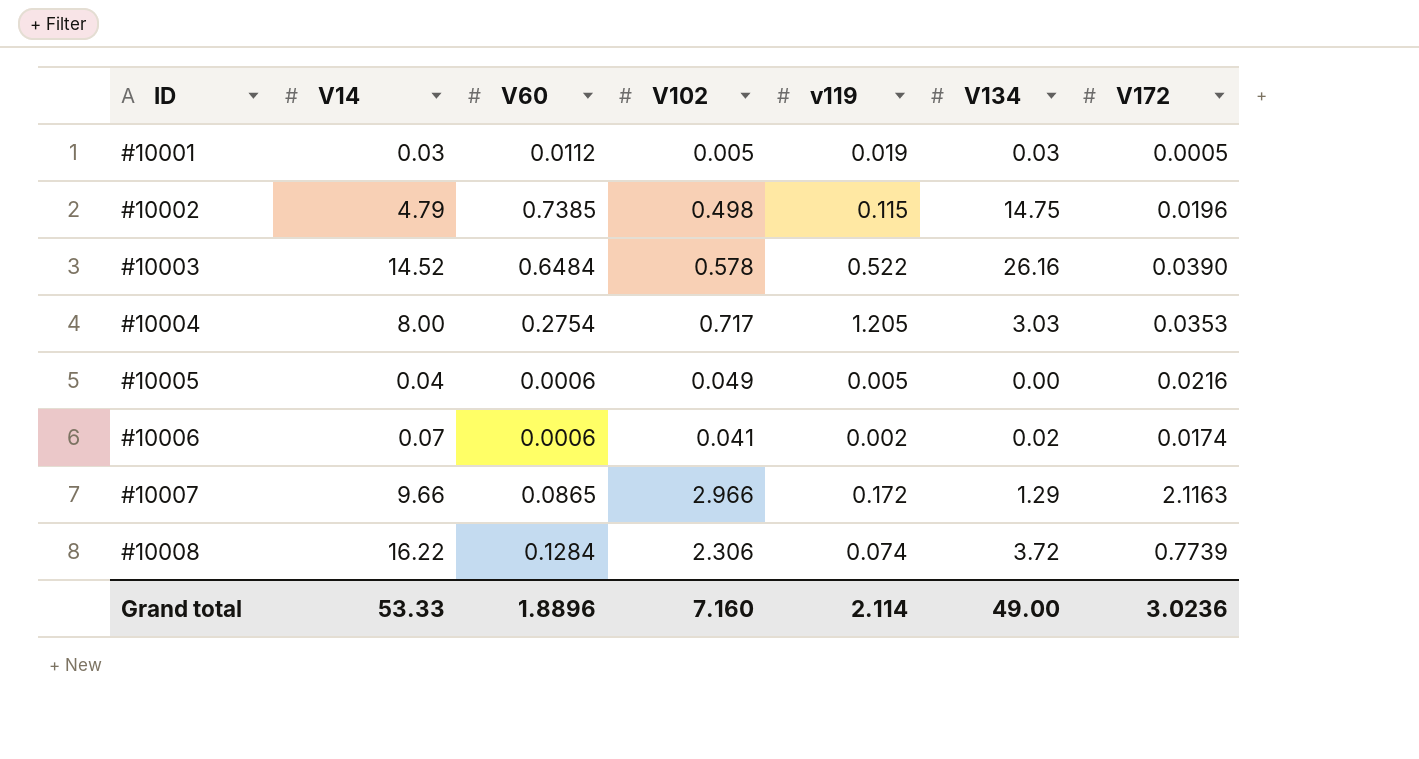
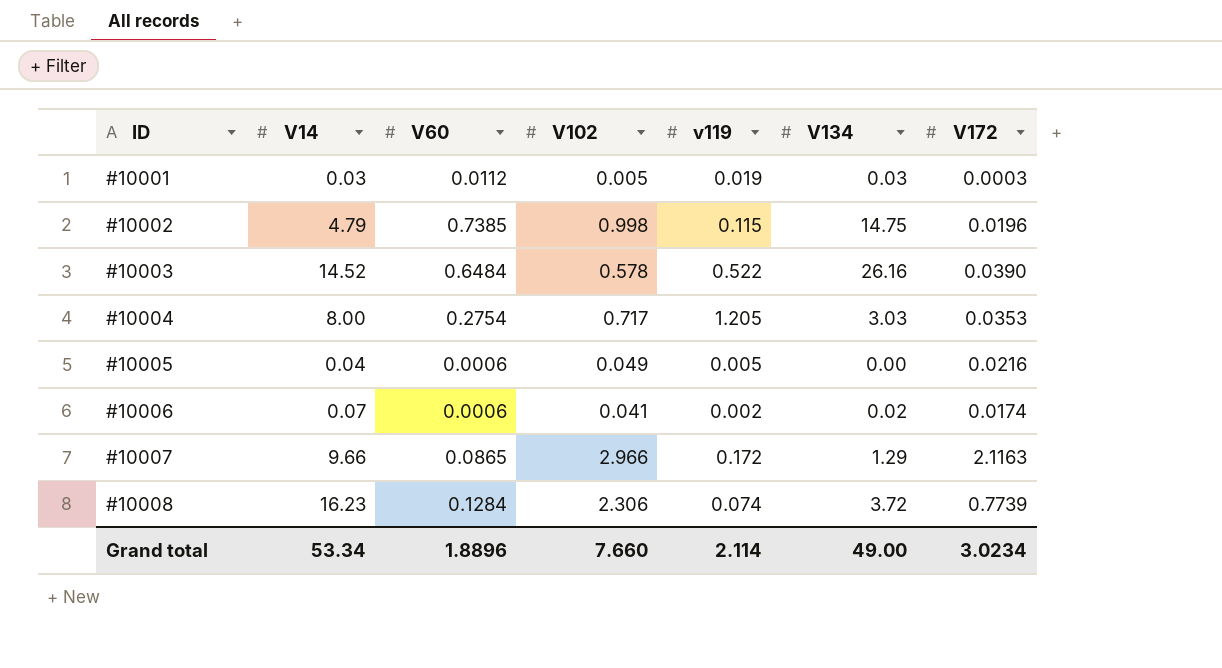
#10001 | V172: 0.0005 -> 0.0003
#10002 | V102: 0.498 -> 0.998
#10008 | V14: 16.22 -> 16.23
Grand total | V14: 53.33 -> 53.34
Grand total | V102: 7.160 -> 7.660
Grand total | V172: 3.0236 -> 3.0234

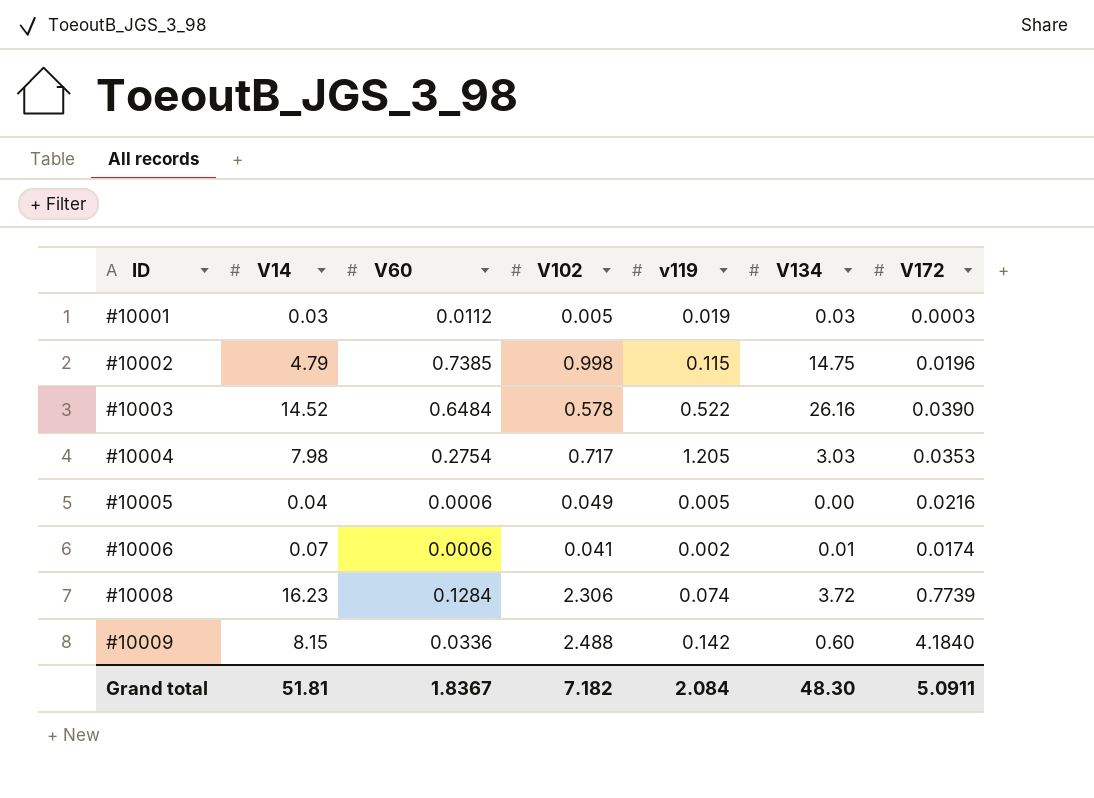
row #10007: 9.66 | 0.0865 | 2.966 | 0.172 | 1.29 | 2.1163 -> none
#10004 | V14: 8.00 -> 7.98
#10006 | V134: 0.02 -> 0.01
row #10009: none -> 8.15 | 0.0336 | 2.488 | 0.142 | 0.60 | 4.1840
Grand total | V14: 53.34 -> 51.81
Grand total | V60: 1.8896 -> 1.8367
Grand total | V102: 7.660 -> 7.182
Grand total | v119: 2.114 -> 2.084
Grand total | V134: 49.00 -> 48.30
Grand total | V172: 3.0234 -> 5.0911

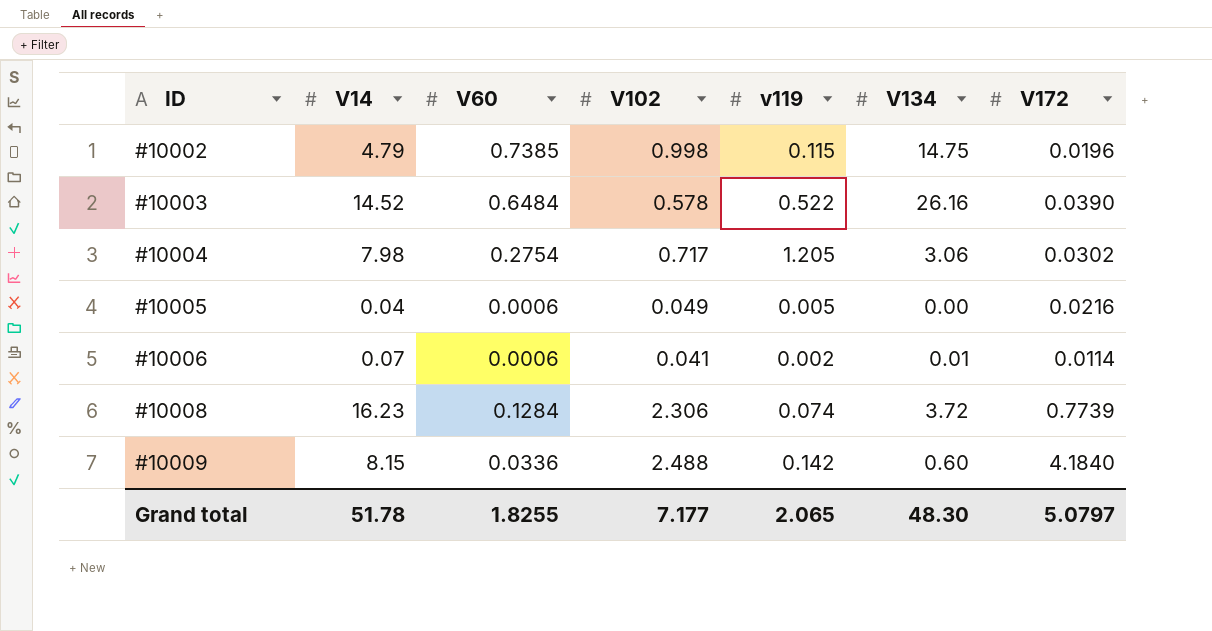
row #10001: 0.03 | 0.0112 | 0.005 | 0.019 | 0.03 | 0.0003 -> none
#10004 | V134: 3.03 -> 3.06
#10004 | V172: 0.0353 -> 0.0302
#10006 | V172: 0.0174 -> 0.0114
Grand total | V14: 51.81 -> 51.78
Grand total | V60: 1.8367 -> 1.8255
Grand total | V102: 7.182 -> 7.177
Grand total | v119: 2.084 -> 2.065
Grand total | V172: 5.0911 -> 5.0797

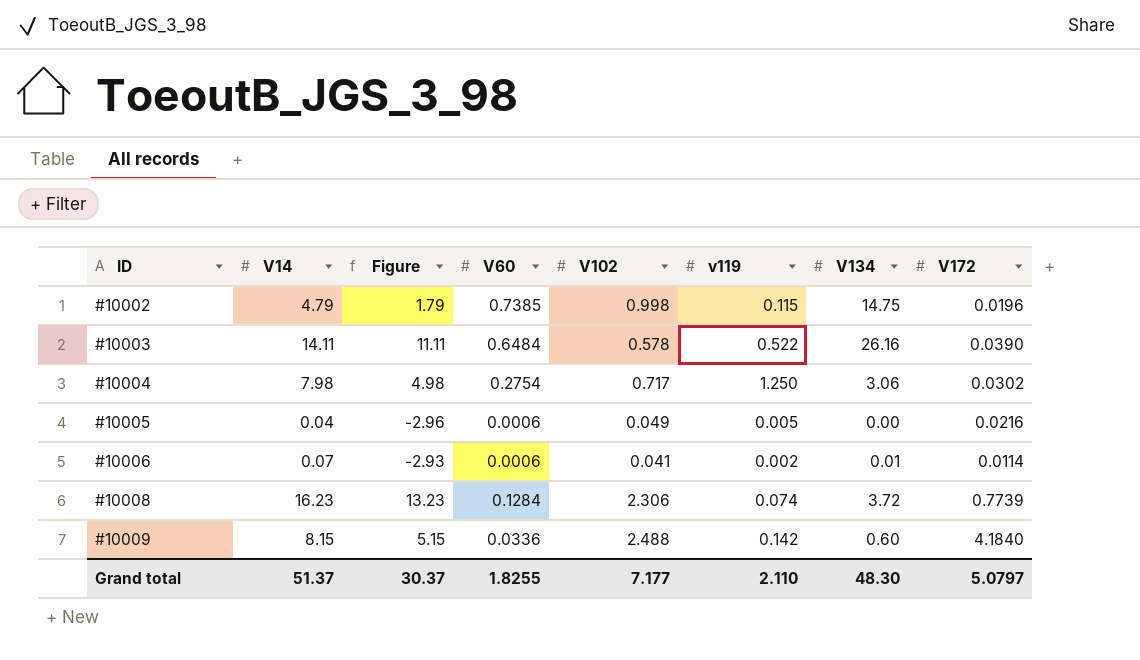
column Figure | formula: none -> [V14] - 3
#10003 | V14: 14.52 -> 14.11
#10004 | v119: 1.205 -> 1.250
Grand total | V14: 51.78 -> 51.37
Grand total | v119: 2.065 -> 2.110

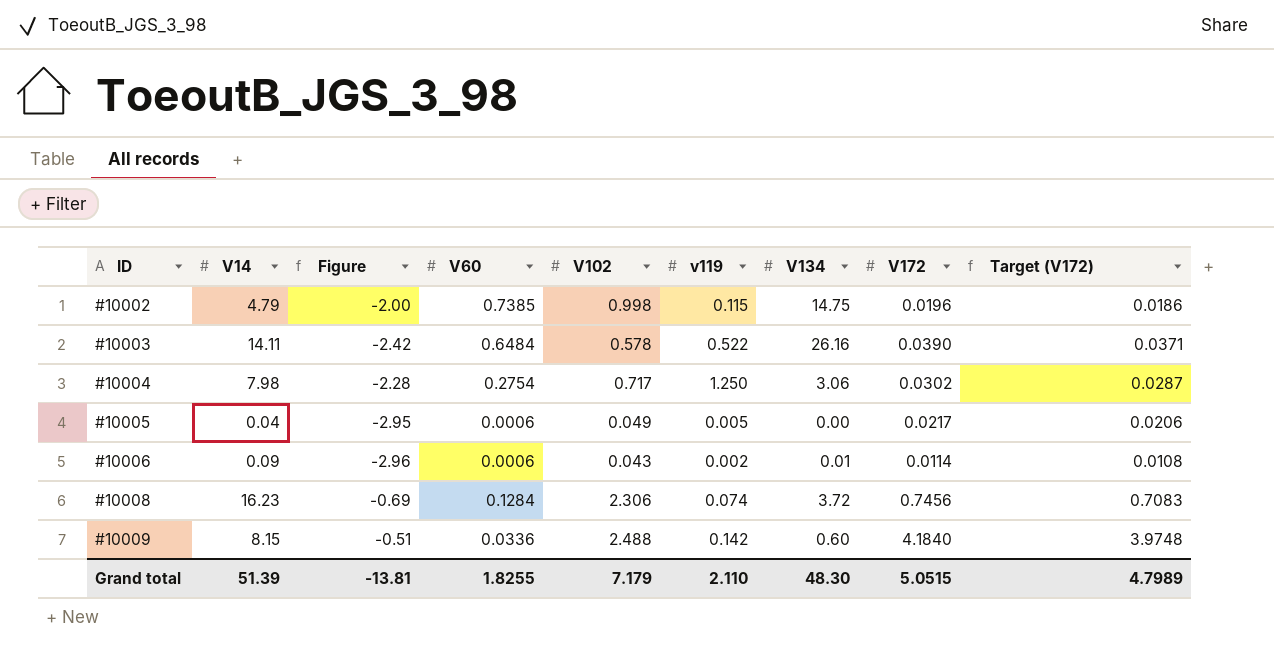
column Figure | formula: [V14] - 3 -> [V102] - 3
column Target (V172) | formula: none -> [V172] * 0.95
#10005 | V172: 0.0216 -> 0.0217
#10006 | V14: 0.07 -> 0.09
#10006 | V102: 0.041 -> 0.043
#10008 | V172: 0.7739 -> 0.7456
Grand total | V14: 51.37 -> 51.39
Grand total | Figure: 30.37 -> -13.81
Grand total | V102: 7.177 -> 7.179
Grand total | V172: 5.0797 -> 5.0515

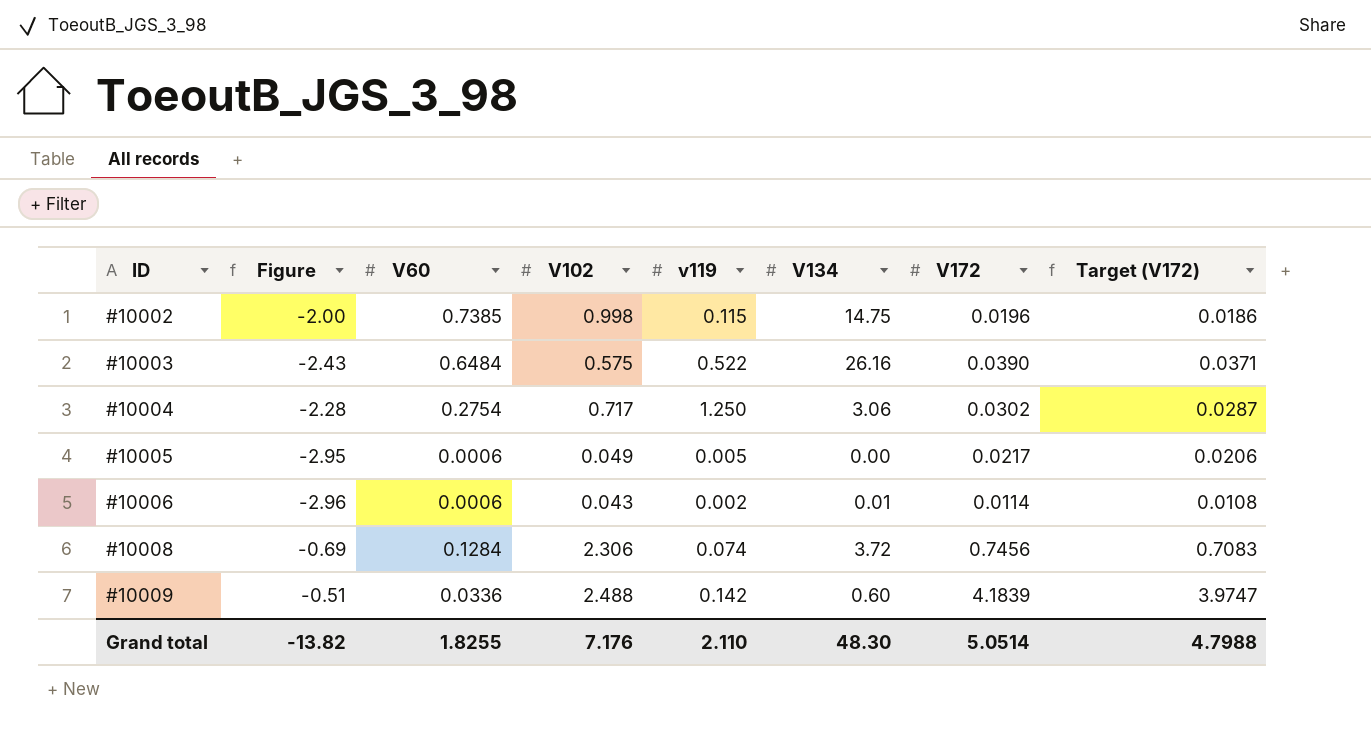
column V14 | position: 2 -> none
#10003 | Figure: -2.42 -> -2.43
#10003 | V102: 0.578 -> 0.575
#10009 | V172: 4.1840 -> 4.1839
#10009 | Target (V172): 3.9748 -> 3.9747
Grand total | Figure: -13.81 -> -13.82
Grand total | V102: 7.179 -> 7.176
Grand total | V172: 5.0515 -> 5.0514
Grand total | Target (V172): 4.7989 -> 4.7988

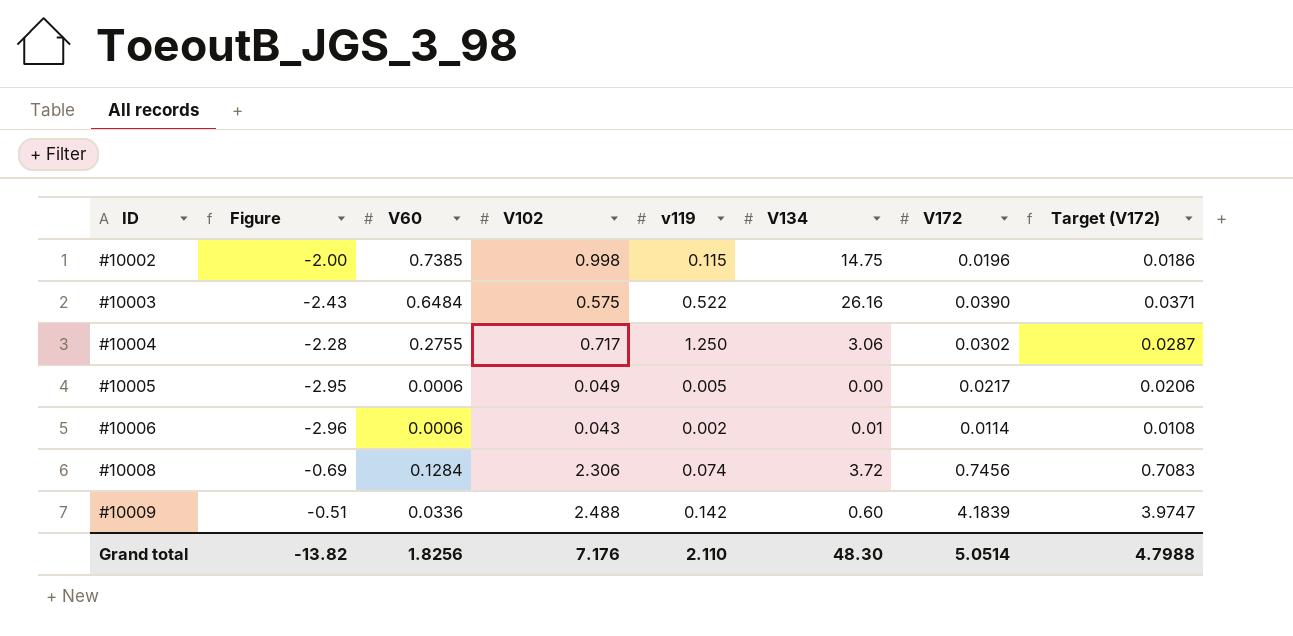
#10004 | V60: 0.2754 -> 0.2755
Grand total | V60: 1.8255 -> 1.8256

